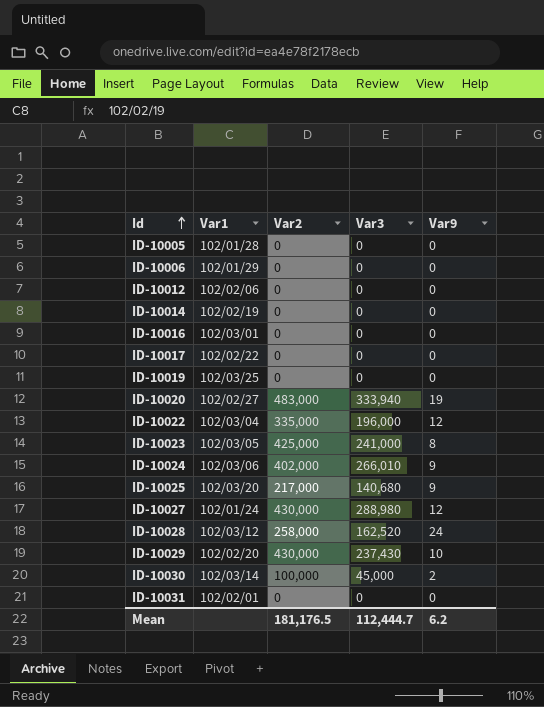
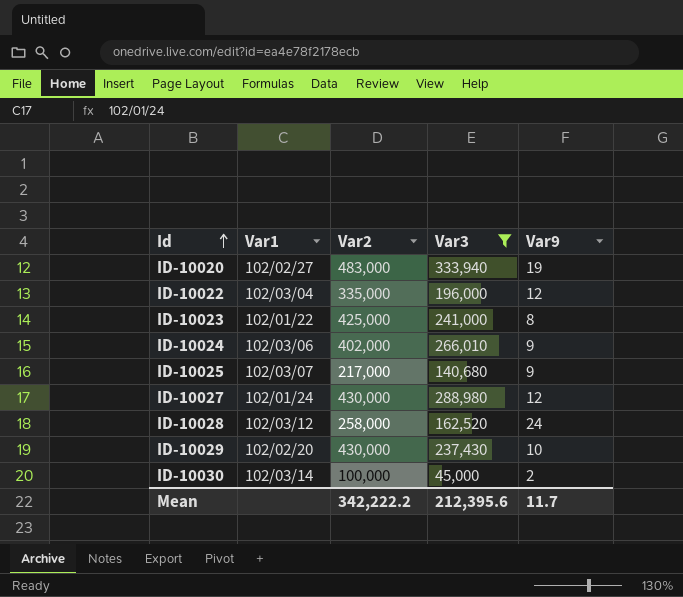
filter: none -> Var3 != 0
ID-10023 | Var1: 102/03/05 -> 102/01/22
ID-10025 | Var1: 102/03/20 -> 102/03/07
Mean | Var2: 181,176.5 -> 342,222.2
Mean | Var3: 112,444.7 -> 212,395.6
Mean | Var9: 6.2 -> 11.7

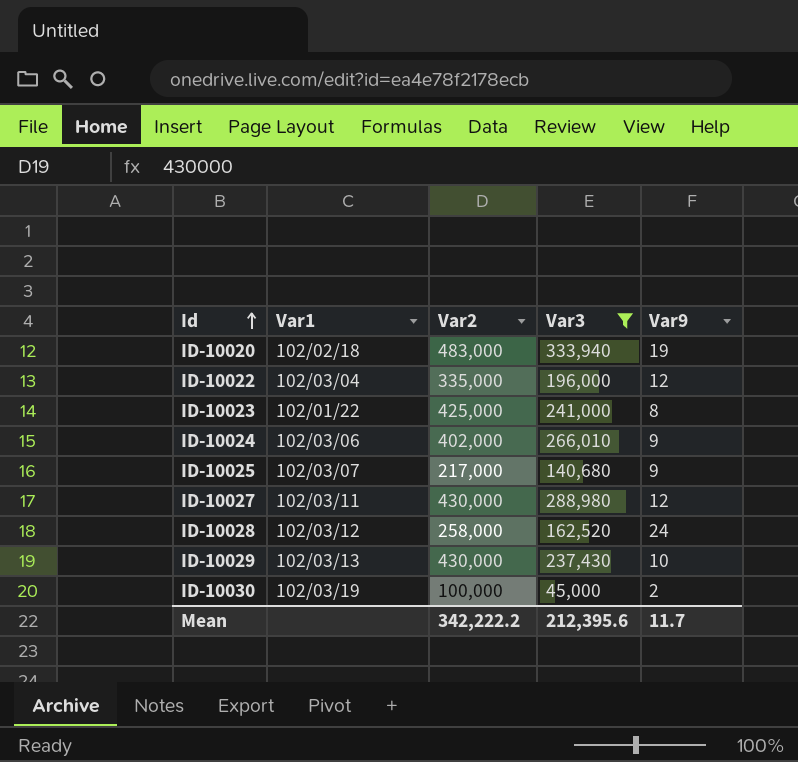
ID-10020 | Var1: 102/02/27 -> 102/02/18
ID-10027 | Var1: 102/01/24 -> 102/03/11
ID-10029 | Var1: 102/02/20 -> 102/03/13
ID-10030 | Var1: 102/03/14 -> 102/03/19

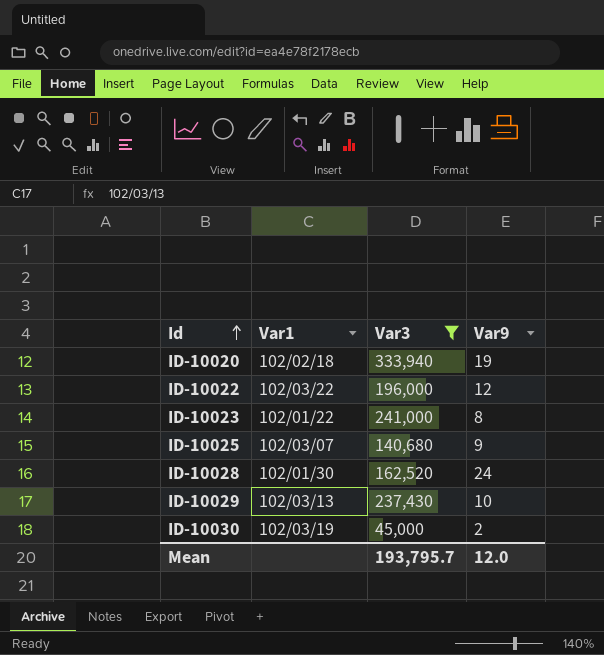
column Var2 | position: 3 -> none
row ID-10024: 102/03/06 | 402,000 | 266,010 | 9 -> none
row ID-10027: 102/03/11 | 430,000 | 288,980 | 12 -> none
ID-10022 | Var1: 102/03/04 -> 102/03/22
ID-10028 | Var1: 102/03/12 -> 102/01/30
Mean | Var3: 212,395.6 -> 193,795.7
Mean | Var9: 11.7 -> 12.0

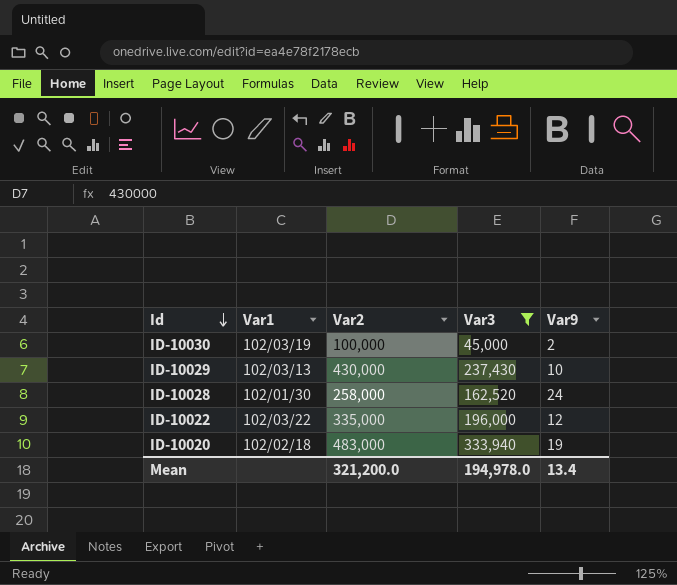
row order: Id ascending -> Id descending
column Var2 | position: none -> 3
row ID-10023: 102/01/22 | 241,000 | 8 -> none
row ID-10025: 102/03/07 | 140,680 | 9 -> none
Mean | Var3: 193,795.7 -> 194,978.0
Mean | Var9: 12.0 -> 13.4

